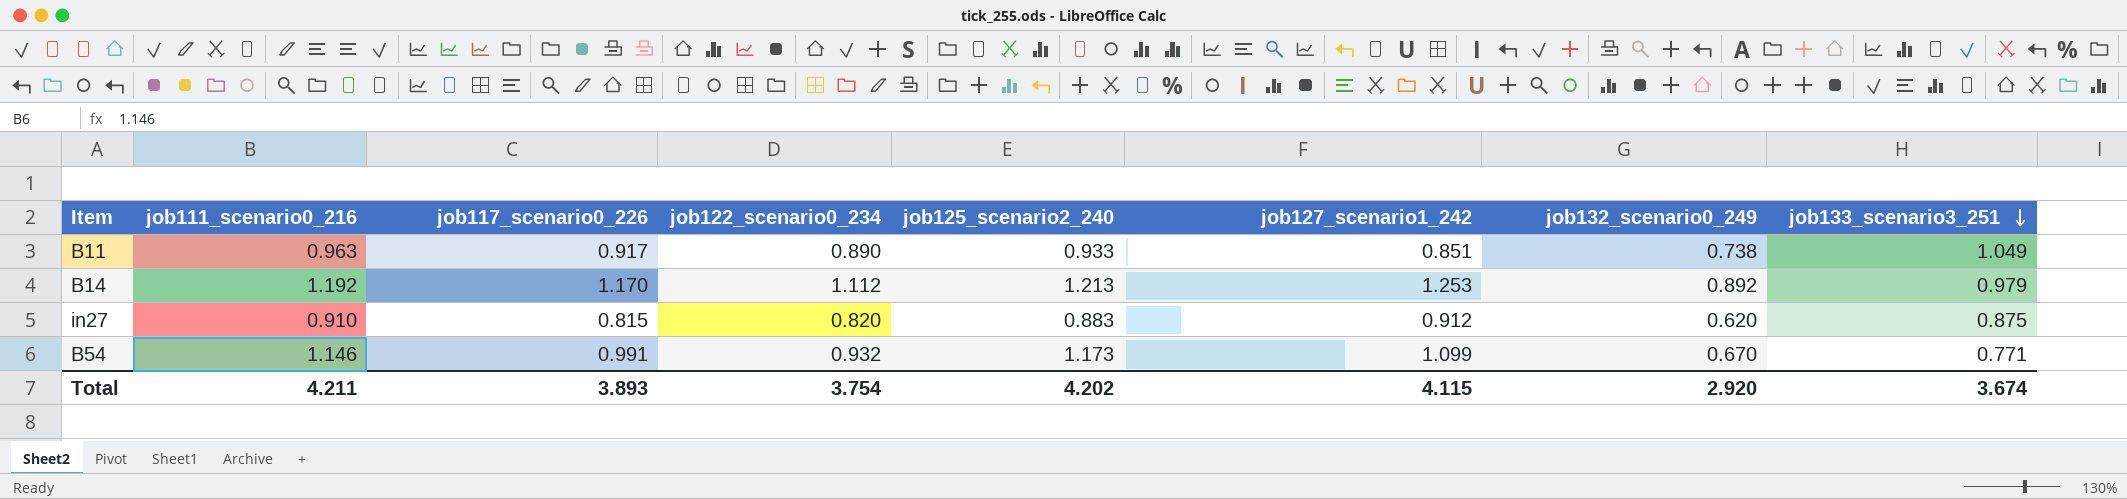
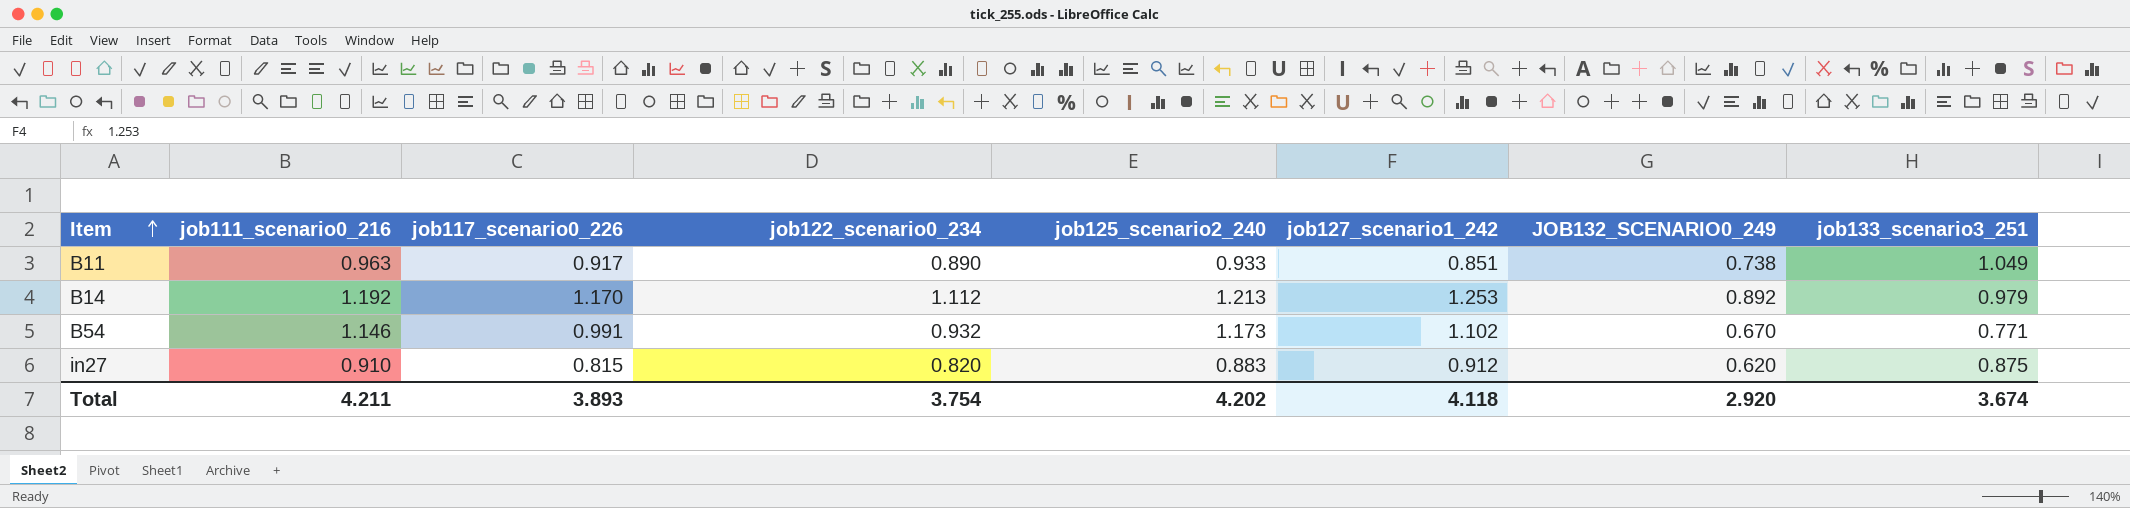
row order: job133_scenario3_251 descending -> Item ascending
column name: job132_scenario0_249 -> JOB132_SCENARIO0_249
B54 | job127_scenario1_242: 1.099 -> 1.102
Total | job127_scenario1_242: 4.115 -> 4.118

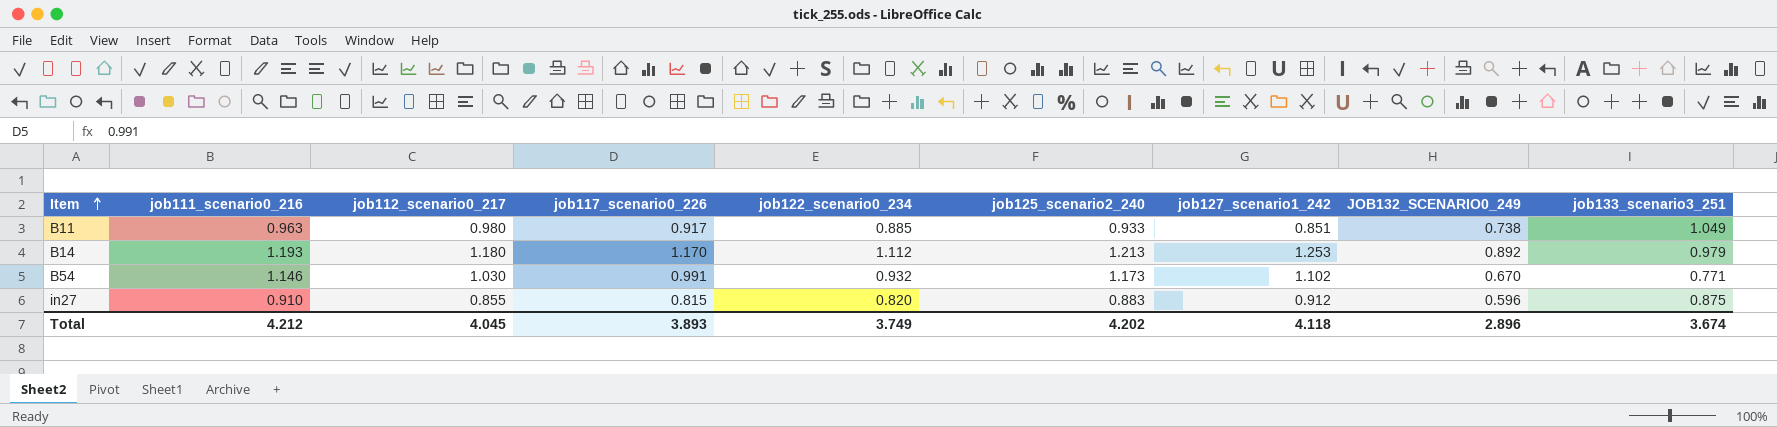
column job112_scenario0_217 | position: none -> 3
B11 | job122_scenario0_234: 0.890 -> 0.885
B14 | job111_scenario0_216: 1.192 -> 1.193
in27 | JOB132_SCENARIO0_249: 0.620 -> 0.596
Total | job111_scenario0_216: 4.211 -> 4.212
Total | job122_scenario0_234: 3.754 -> 3.749
Total | JOB132_SCENARIO0_249: 2.920 -> 2.896

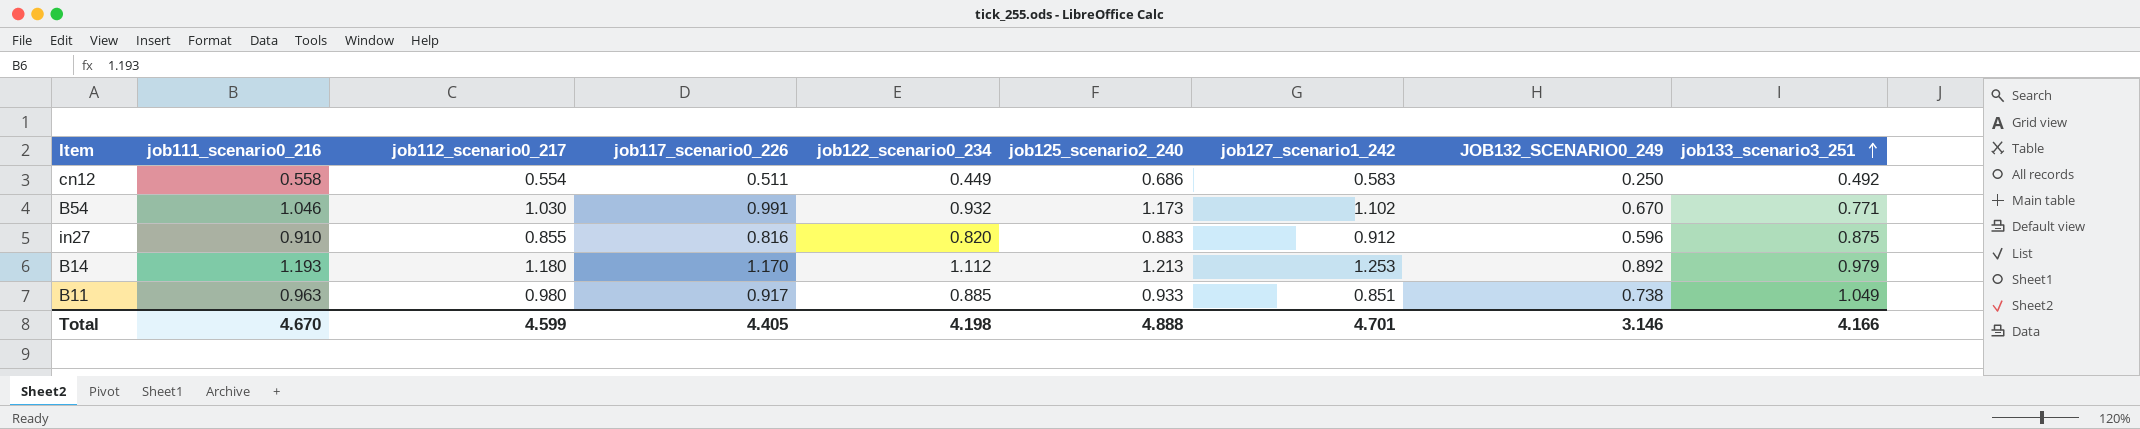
row order: Item ascending -> job133_scenario3_251 ascending
row cn12: none -> 0.558 | 0.554 | 0.511 | 0.449 | 0.686 | 0.583 | 0.250 | 0.492
B54 | job111_scenario0_216: 1.146 -> 1.046
in27 | job117_scenario0_226: 0.815 -> 0.816
Total | job111_scenario0_216: 4.212 -> 4.670
Total | job112_scenario0_217: 4.045 -> 4.599
Total | job117_scenario0_226: 3.893 -> 4.405
Total | job122_scenario0_234: 3.749 -> 4.198
Total | job125_scenario2_240: 4.202 -> 4.888
Total | job127_scenario1_242: 4.118 -> 4.701
Total | JOB132_SCENARIO0_249: 2.896 -> 3.146
Total | job133_scenario3_251: 3.674 -> 4.166

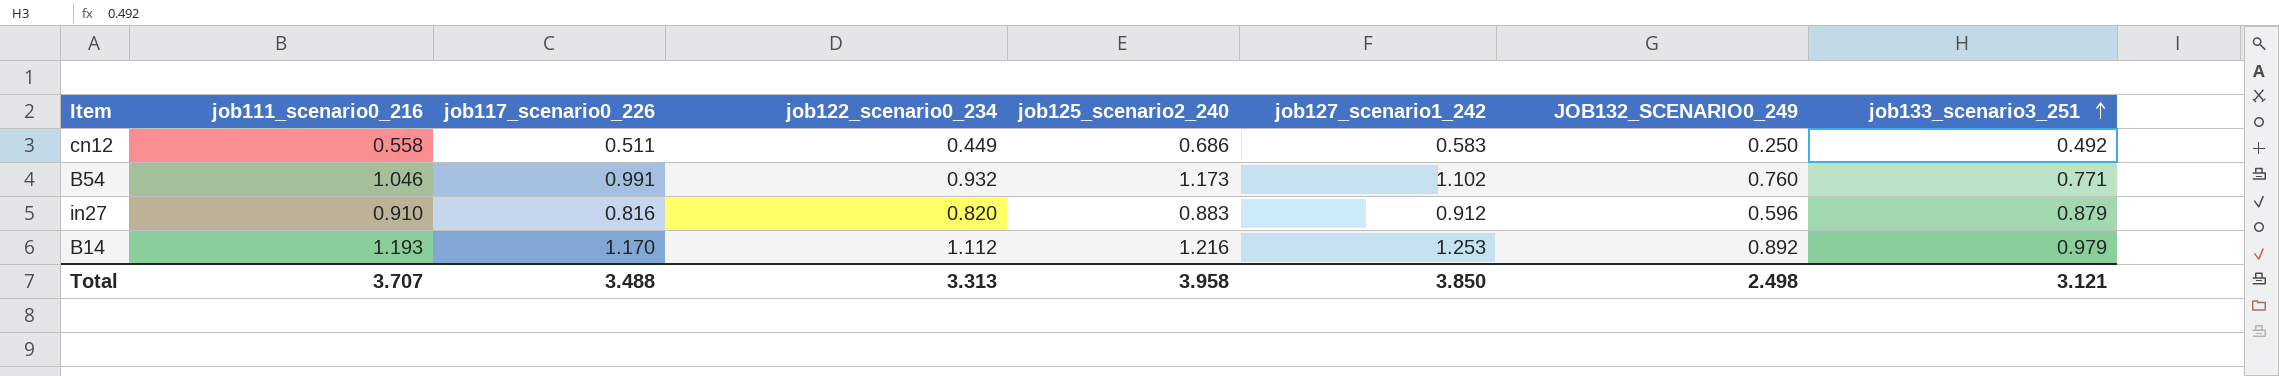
column job112_scenario0_217 | position: 3 -> none
row B11: 0.963 | 0.980 | 0.917 | 0.885 | 0.933 | 0.851 | 0.738 | 1.049 -> none
B54 | JOB132_SCENARIO0_249: 0.670 -> 0.760
in27 | job133_scenario3_251: 0.875 -> 0.879
B14 | job125_scenario2_240: 1.213 -> 1.216
Total | job111_scenario0_216: 4.670 -> 3.707
Total | job117_scenario0_226: 4.405 -> 3.488
Total | job122_scenario0_234: 4.198 -> 3.313
Total | job125_scenario2_240: 4.888 -> 3.958
Total | job127_scenario1_242: 4.701 -> 3.850
Total | JOB132_SCENARIO0_249: 3.146 -> 2.498
Total | job133_scenario3_251: 4.166 -> 3.121

